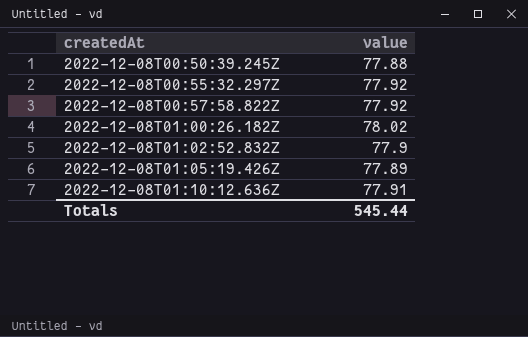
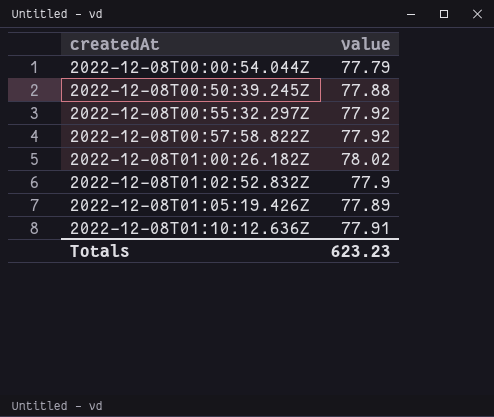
row 2022-12-08T00:00:54.044Z: none -> 77.79
Totals | value: 545.44 -> 623.23

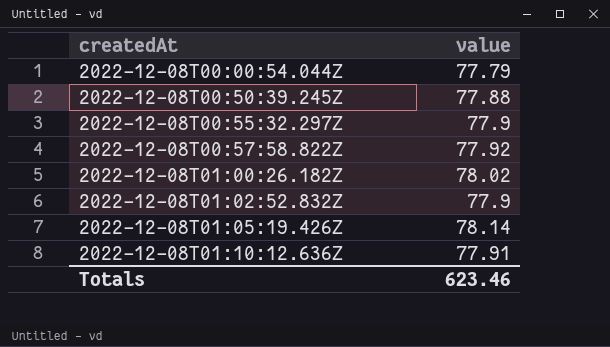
2022-12-08T00:55:32.297Z | value: 77.92 -> 77.9
2022-12-08T01:05:19.426Z | value: 77.89 -> 78.14
Totals | value: 623.23 -> 623.46

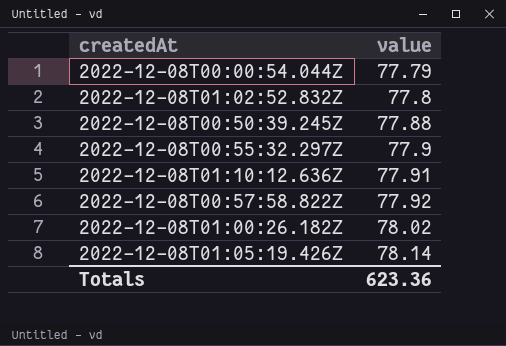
row order: createdAt ascending -> value ascending
2022-12-08T01:02:52.832Z | value: 77.9 -> 77.8
Totals | value: 623.46 -> 623.36

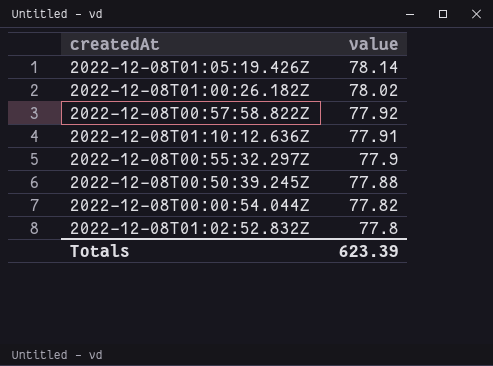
row order: value ascending -> value descending
2022-12-08T00:00:54.044Z | value: 77.79 -> 77.82
Totals | value: 623.36 -> 623.39

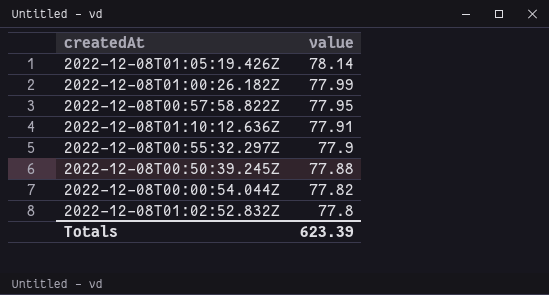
2022-12-08T01:00:26.182Z | value: 78.02 -> 77.99
2022-12-08T00:57:58.822Z | value: 77.92 -> 77.95

